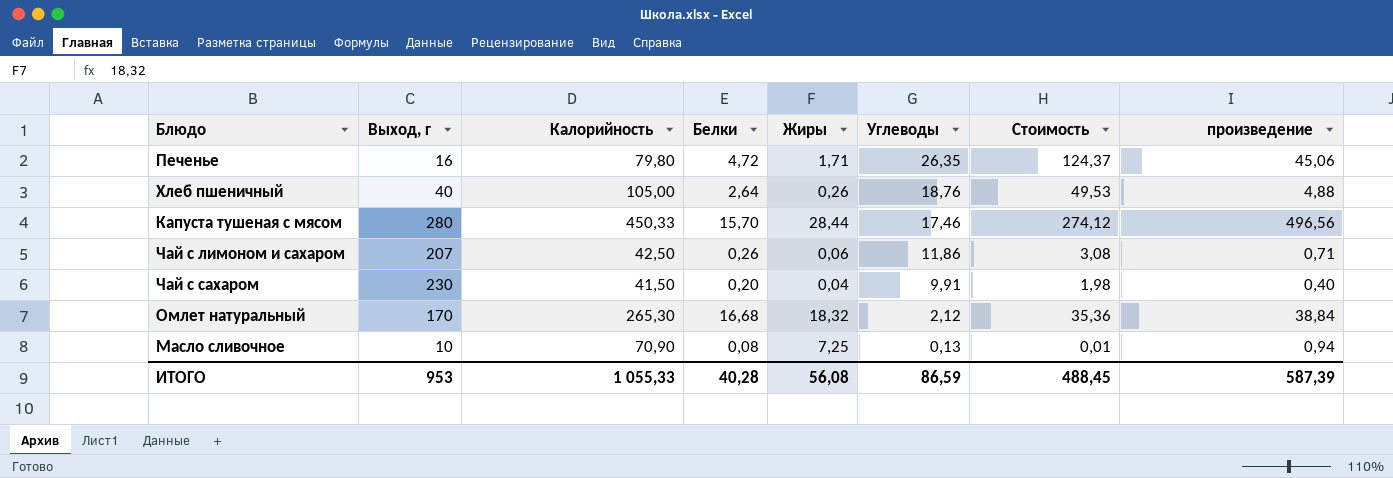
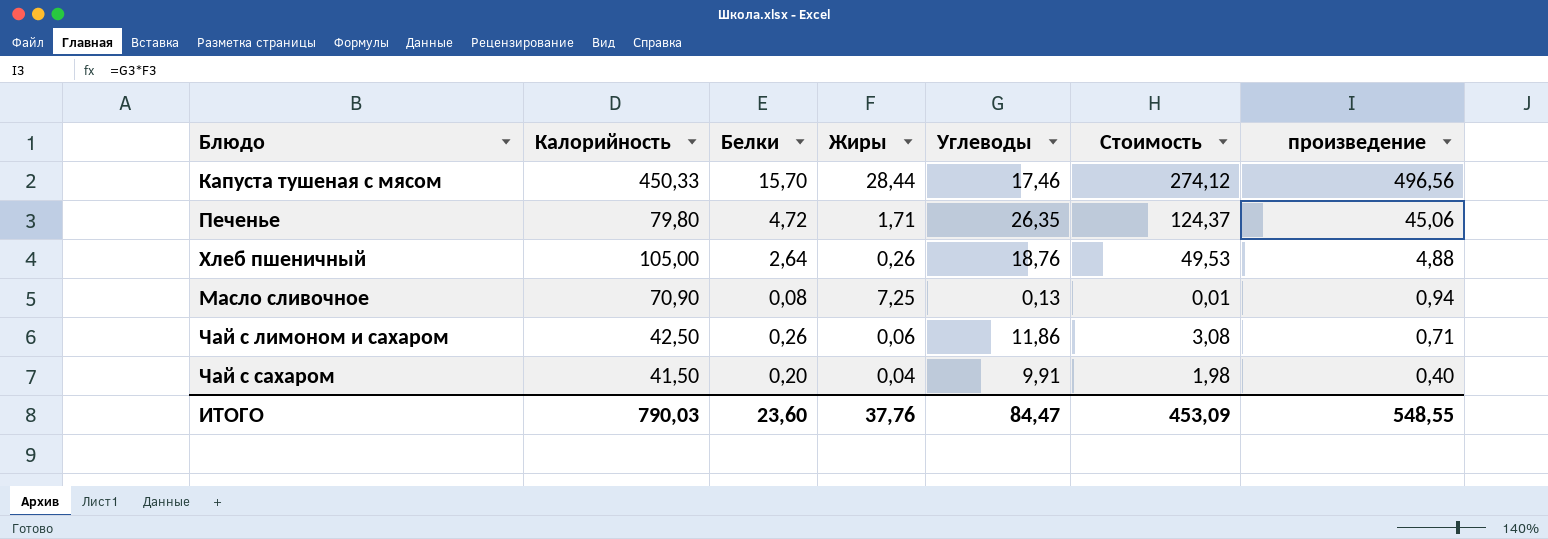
row order: Углеводы descending -> произведение descending
column Выход, г | position: 2 -> none
row Омлет натуральный: 170 | 265,30 | 16,68 | 18,32 | 2,12 | 35,36 | 38,84 -> none
ИТОГО | Калорийность: 1 055,33 -> 790,03
ИТОГО | Белки: 40,28 -> 23,60
ИТОГО | Жиры: 56,08 -> 37,76
ИТОГО | Углеводы: 86,59 -> 84,47
ИТОГО | Стоимость: 488,45 -> 453,09
ИТОГО | произведение: 587,39 -> 548,55

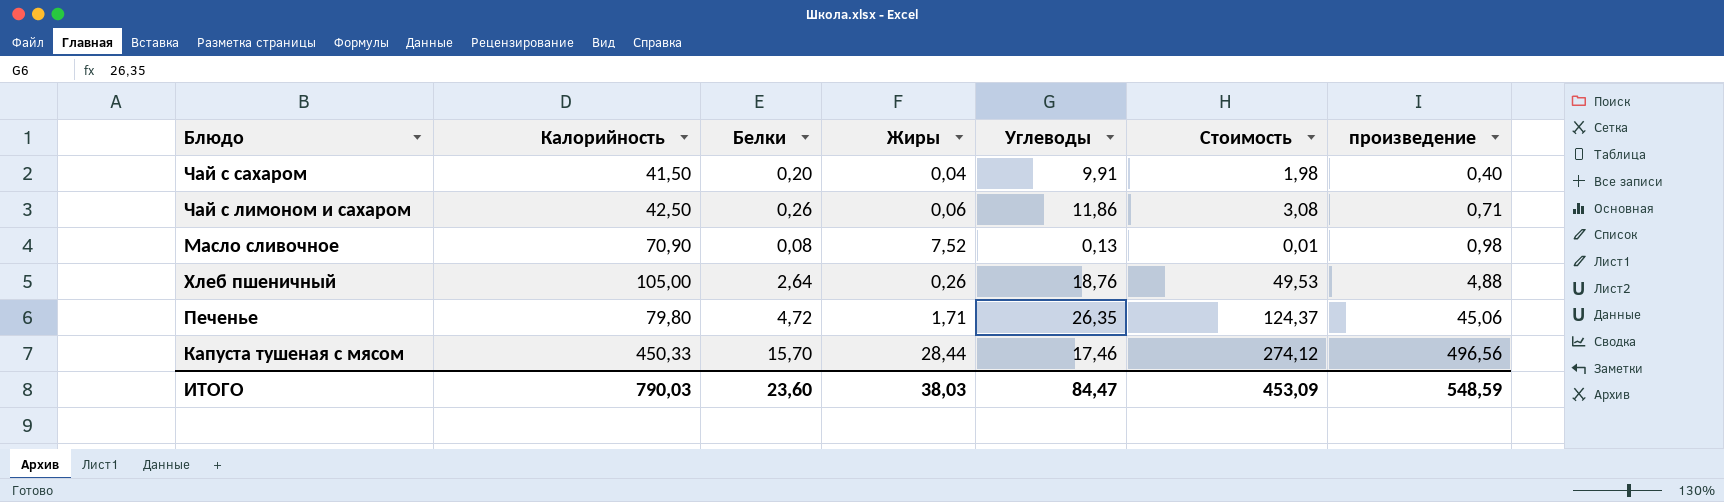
row order: произведение descending -> произведение ascending
Масло сливочное | Жиры: 7,25 -> 7,52
Масло сливочное | произведение: 0,94 -> 0,98
ИТОГО | Жиры: 37,76 -> 38,03
ИТОГО | произведение: 548,55 -> 548,59

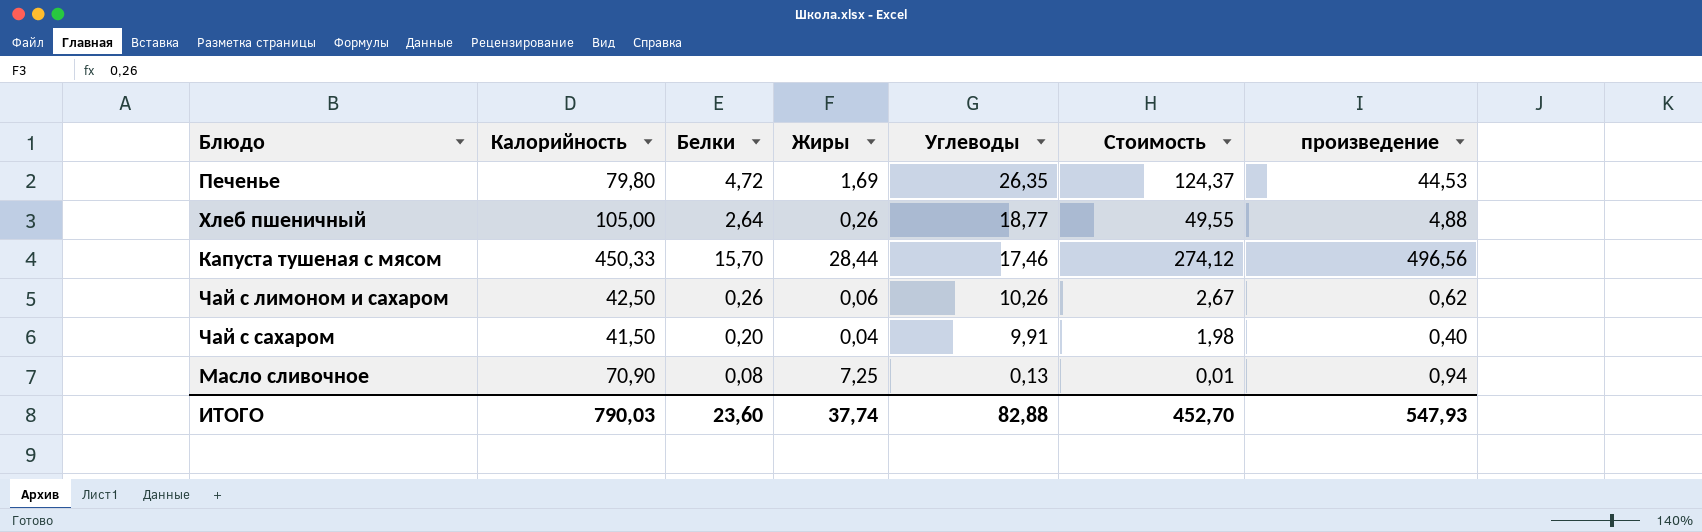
row order: произведение ascending -> Углеводы descending
Печенье | Жиры: 1,71 -> 1,69
Печенье | произведение: 45,06 -> 44,53
Хлеб пшеничный | Углеводы: 18,76 -> 18,77
Хлеб пшеничный | Стоимость: 49,53 -> 49,55
Чай с лимоном и сахаром | Углеводы: 11,86 -> 10,26
Чай с лимоном и сахаром | Стоимость: 3,08 -> 2,67
Чай с лимоном и сахаром | произведение: 0,71 -> 0,62
Масло сливочное | Жиры: 7,52 -> 7,25
Масло сливочное | произведение: 0,98 -> 0,94
ИТОГО | Жиры: 38,03 -> 37,74
ИТОГО | Углеводы: 84,47 -> 82,88
ИТОГО | Стоимость: 453,09 -> 452,70
ИТОГО | произведение: 548,59 -> 547,93

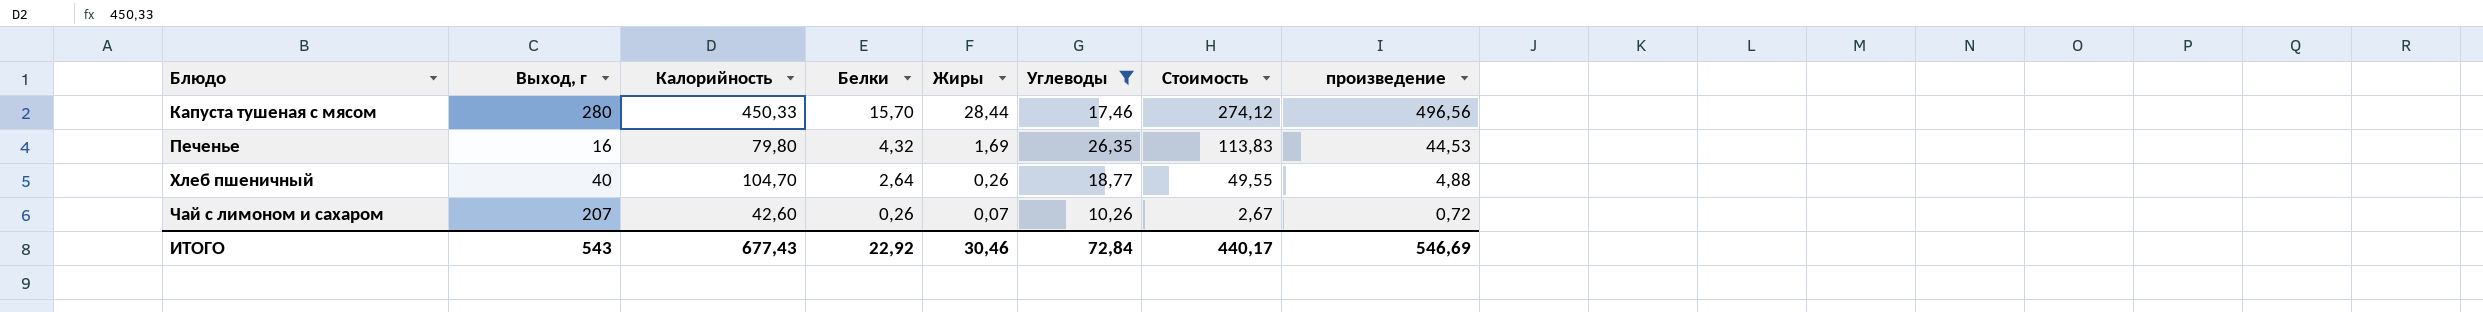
filter: none -> Углеводы >= 10,26
row order: Углеводы descending -> Блюдо ascending
column Выход, г | position: none -> 2
Печенье | Белки: 4,72 -> 4,32
Печенье | Стоимость: 124,37 -> 113,83
Хлеб пшеничный | Калорийность: 105,00 -> 104,70
Чай с лимоном и сахаром | Калорийность: 42,50 -> 42,60
Чай с лимоном и сахаром | Жиры: 0,06 -> 0,07
Чай с лимоном и сахаром | произведение: 0,62 -> 0,72
ИТОГО | Калорийность: 790,03 -> 677,43
ИТОГО | Белки: 23,60 -> 22,92
ИТОГО | Жиры: 37,74 -> 30,46
ИТОГО | Углеводы: 82,88 -> 72,84
ИТОГО | Стоимость: 452,70 -> 440,17
ИТОГО | произведение: 547,93 -> 546,69

